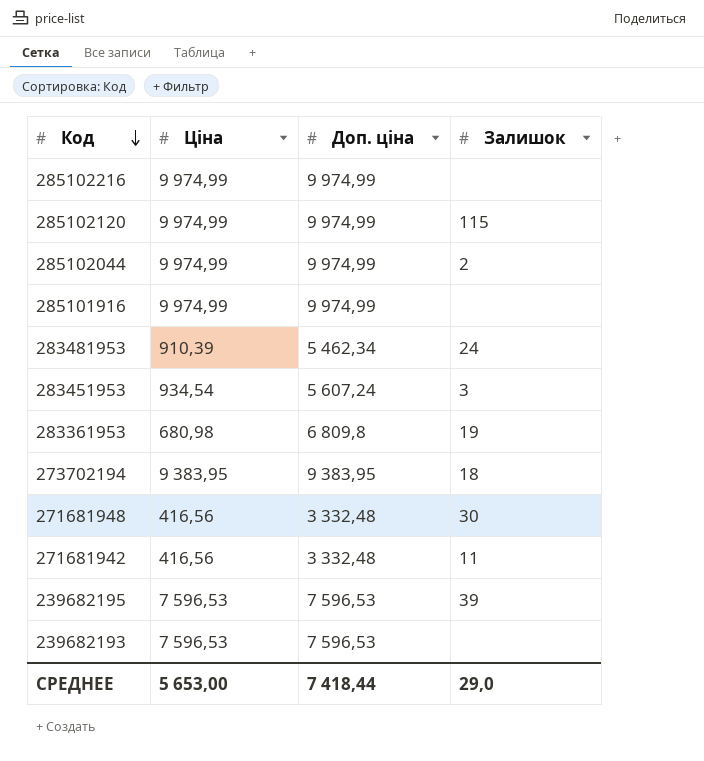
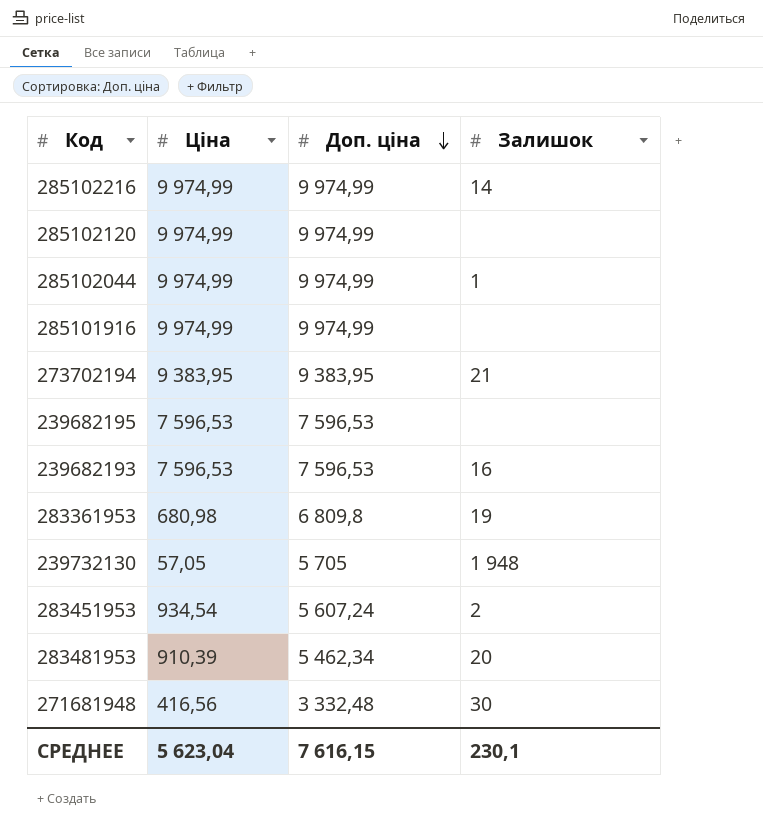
row order: Код descending -> Доп. ціна descending
row 271681942: 416,56 | 3 332,48 | 11 -> none
285102216 | Залишок: none -> 14
285102120 | Залишок: 115 -> none
285102044 | Залишок: 2 -> 1
273702194 | Залишок: 18 -> 21
239682195 | Залишок: 39 -> none
239682193 | Залишок: none -> 16
row 239732130: none -> 57,05 | 5 705 | 1 948
283451953 | Залишок: 3 -> 2
283481953 | Залишок: 24 -> 20
СРЕДНЕЕ | Ціна: 5 653,00 -> 5 623,04
СРЕДНЕЕ | Доп. ціна: 7 418,44 -> 7 616,15
СРЕДНЕЕ | Залишок: 29,0 -> 230,1

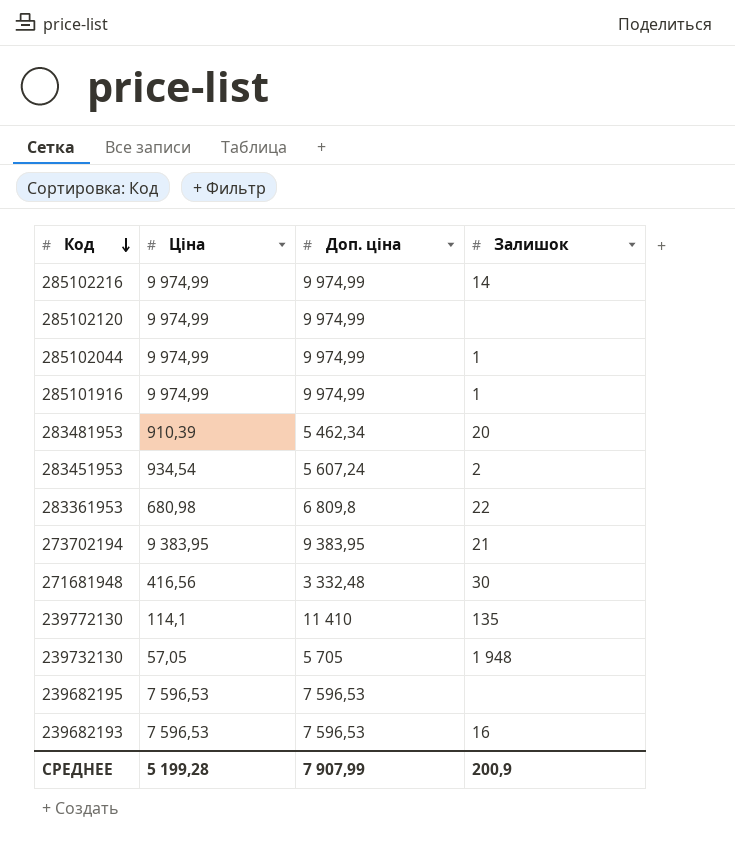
row order: Доп. ціна descending -> Код descending
285101916 | Залишок: none -> 1
283361953 | Залишок: 19 -> 22
row 239772130: none -> 114,1 | 11 410 | 135
СРЕДНЕЕ | Ціна: 5 623,04 -> 5 199,28
СРЕДНЕЕ | Доп. ціна: 7 616,15 -> 7 907,99
СРЕДНЕЕ | Залишок: 230,1 -> 200,9

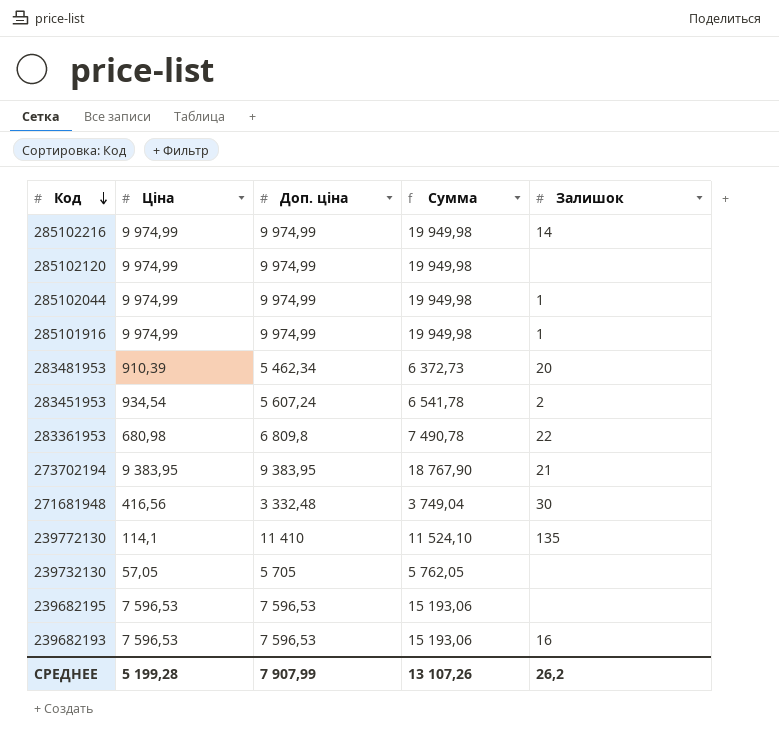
column Сумма | formula: none -> [Ціна] + [Доп. ціна]
239732130 | Залишок: 1 948 -> none
СРЕДНЕЕ | Залишок: 200,9 -> 26,2

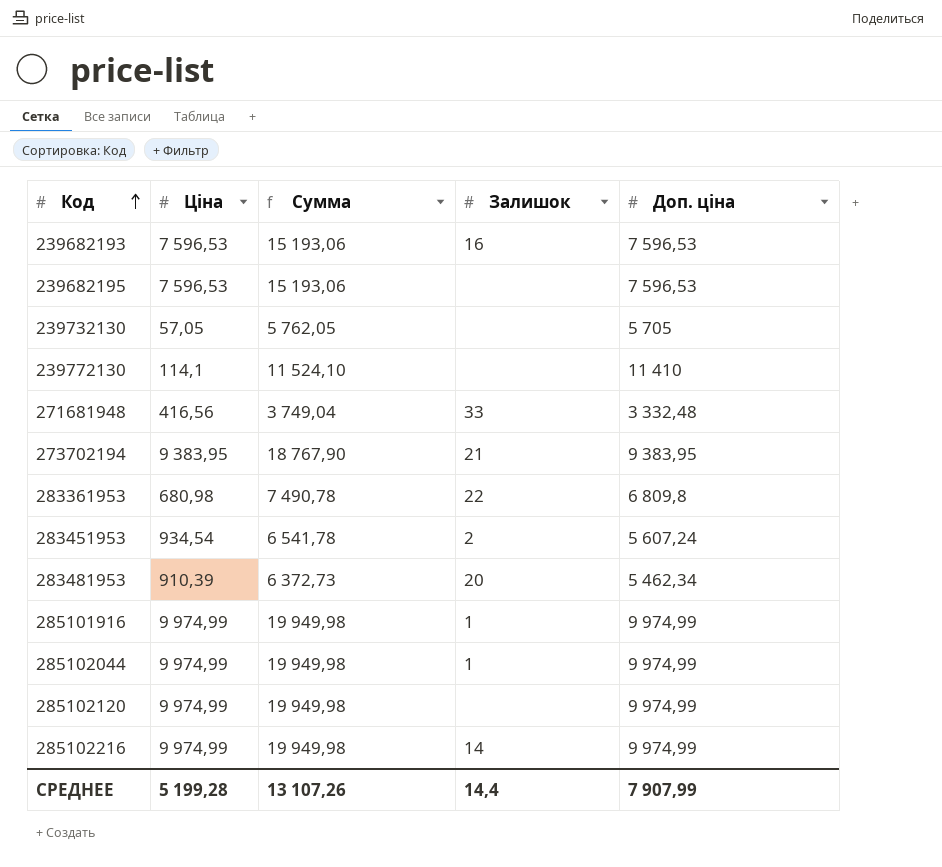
row order: Код descending -> Код ascending
column Доп. ціна | position: 3 -> 5
239772130 | Залишок: 135 -> none
271681948 | Залишок: 30 -> 33
СРЕДНЕЕ | Залишок: 26,2 -> 14,4

